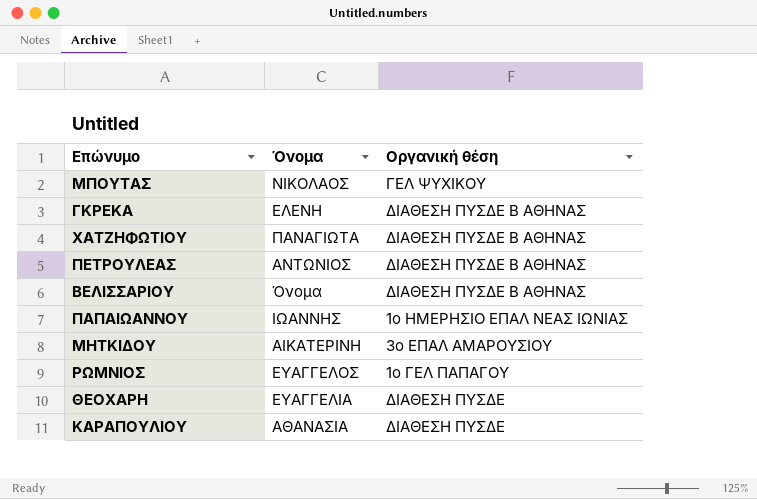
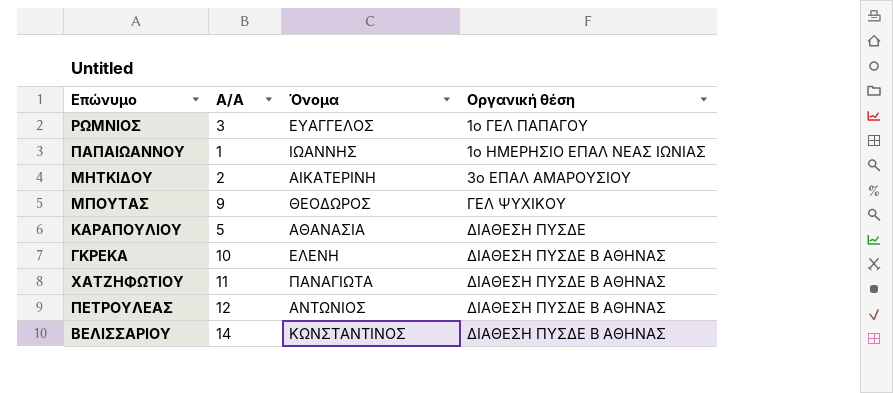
row order: none -> Οργανική θέση ascending
column Α/Α | position: none -> 2
row ΘΕΟΧΑΡΗ: ΕΥΑΓΓΕΛΙΑ | ΔΙΑΘΕΣΗ ΠΥΣΔΕ -> none
ΜΠΟΥΤΑΣ | Όνομα: ΝΙΚΟΛΑΟΣ -> ΘΕΟΔΩΡΟΣ
ΒΕΛΙΣΣΑΡΙΟΥ | Όνομα: Όνομα -> ΚΩΝΣΤΑΝΤΙΝΟΣ

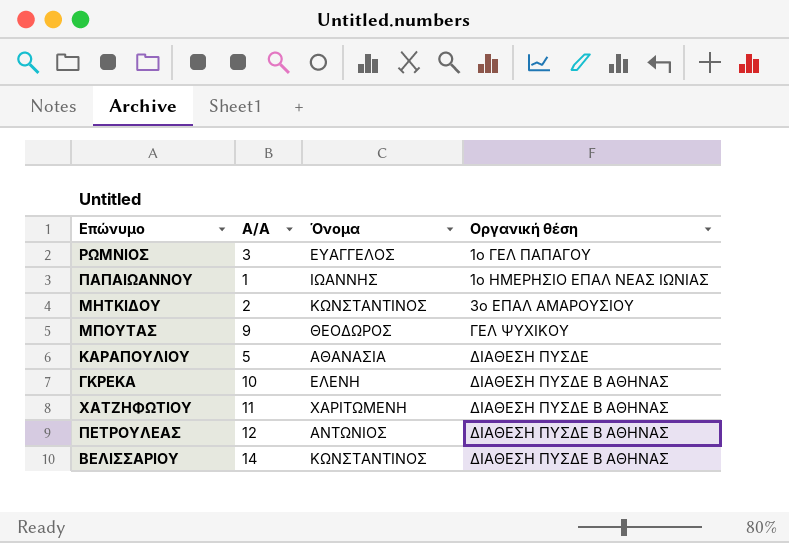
ΜΗΤΚΙΔΟΥ | Όνομα: ΑΙΚΑΤΕΡΙΝΗ -> ΚΩΝΣΤΑΝΤΙΝΟΣ
ΧΑΤΖΗΦΩΤΙΟΥ | Όνομα: ΠΑΝΑΓΙΩΤΑ -> ΧΑΡΙΤΩΜΕΝΗ

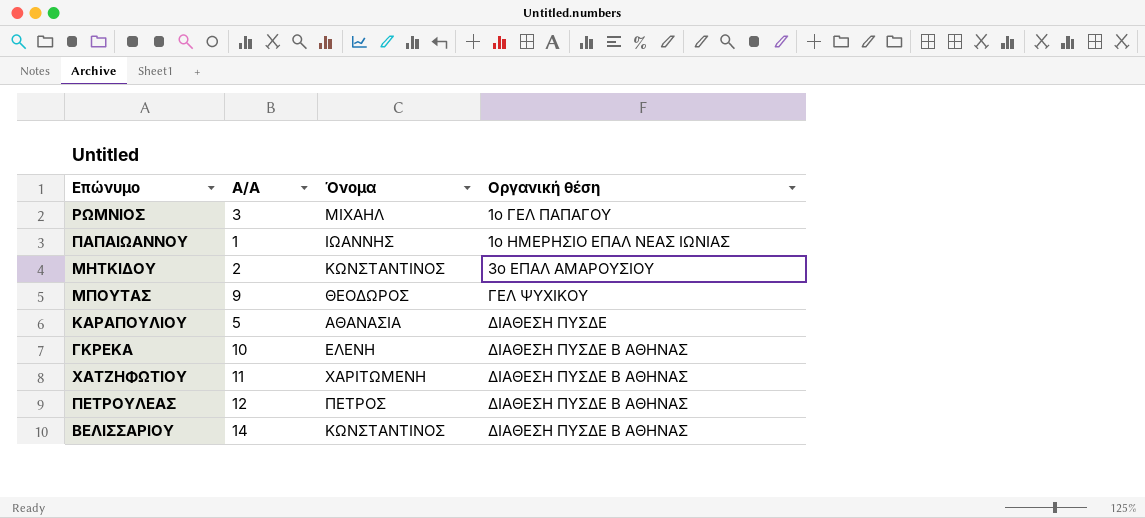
ΡΩΜΝΙΟΣ | Όνομα: ΕΥΑΓΓΕΛΟΣ -> ΜΙΧΑΗΛ
ΠΕΤΡΟΥΛΕΑΣ | Όνομα: ΑΝΤΩΝΙΟΣ -> ΠΕΤΡΟΣ

